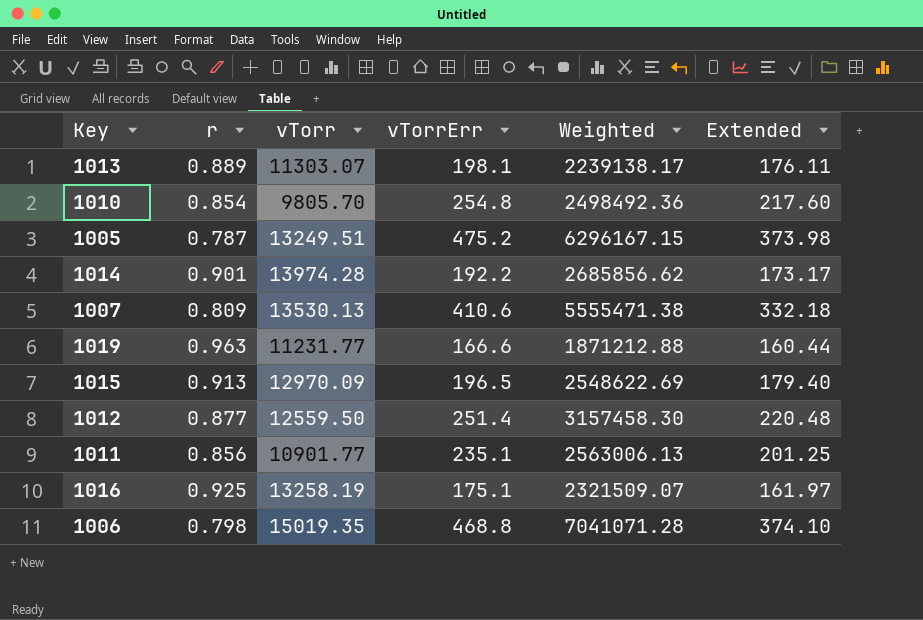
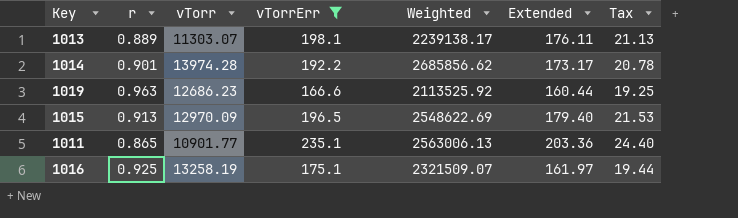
filter: none -> vTorrErr <= 235.1
column Tax | formula: none -> [Extended] * 0.12
1019 | vTorr: 11231.77 -> 12686.23
1019 | Weighted: 1871212.88 -> 2113525.92
1011 | r: 0.856 -> 0.865
1011 | Extended: 201.25 -> 203.36

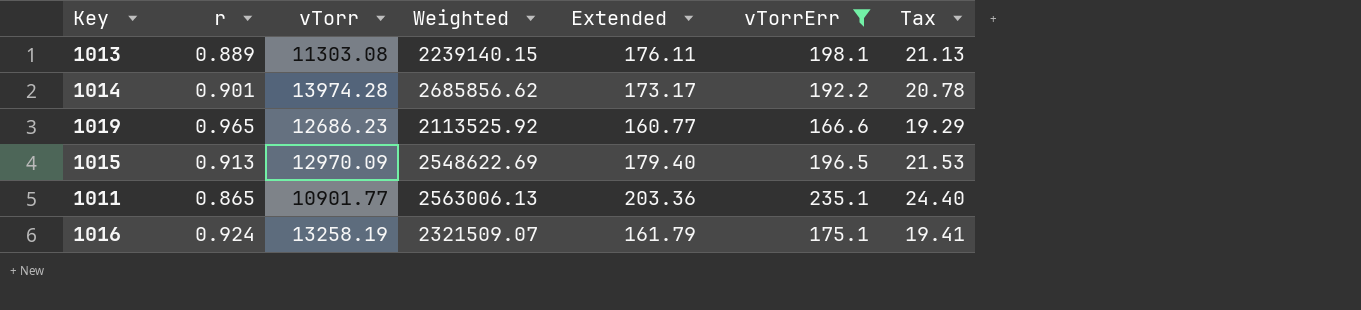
column vTorrErr | position: 4 -> 6
1013 | vTorr: 11303.07 -> 11303.08
1013 | Weighted: 2239138.17 -> 2239140.15
1019 | r: 0.963 -> 0.965
1019 | Extended: 160.44 -> 160.77
1019 | Tax: 19.25 -> 19.29
1016 | r: 0.925 -> 0.924
1016 | Extended: 161.97 -> 161.79
1016 | Tax: 19.44 -> 19.41

